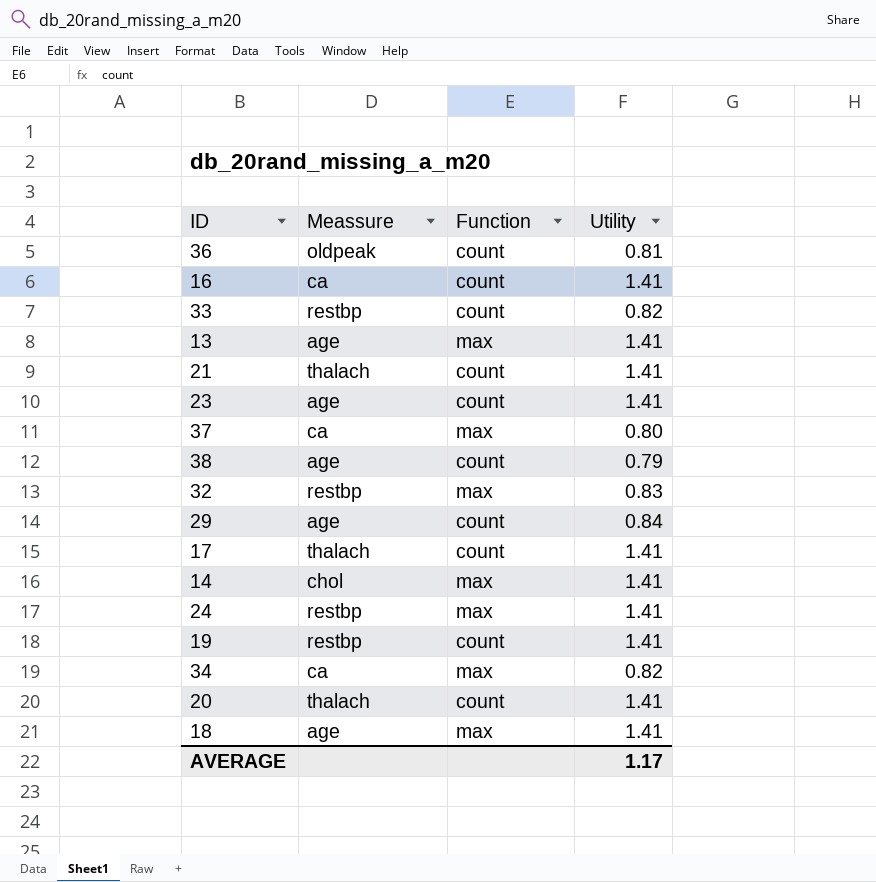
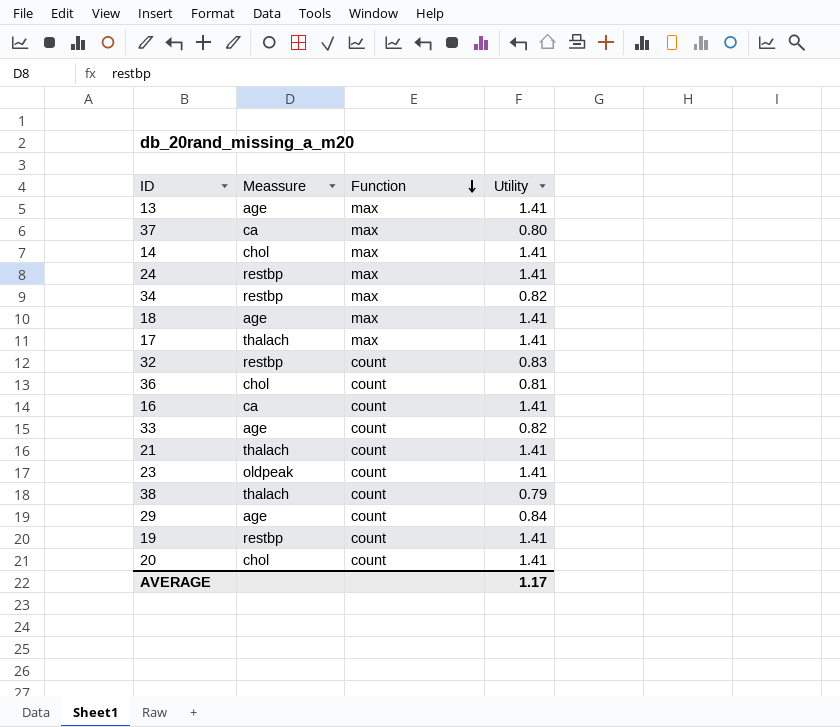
row order: none -> Function descending
34 | Meassure: ca -> restbp
17 | Function: count -> max
32 | Function: max -> count
36 | Meassure: oldpeak -> chol
33 | Meassure: restbp -> age
23 | Meassure: age -> oldpeak
38 | Meassure: age -> thalach
20 | Meassure: thalach -> chol

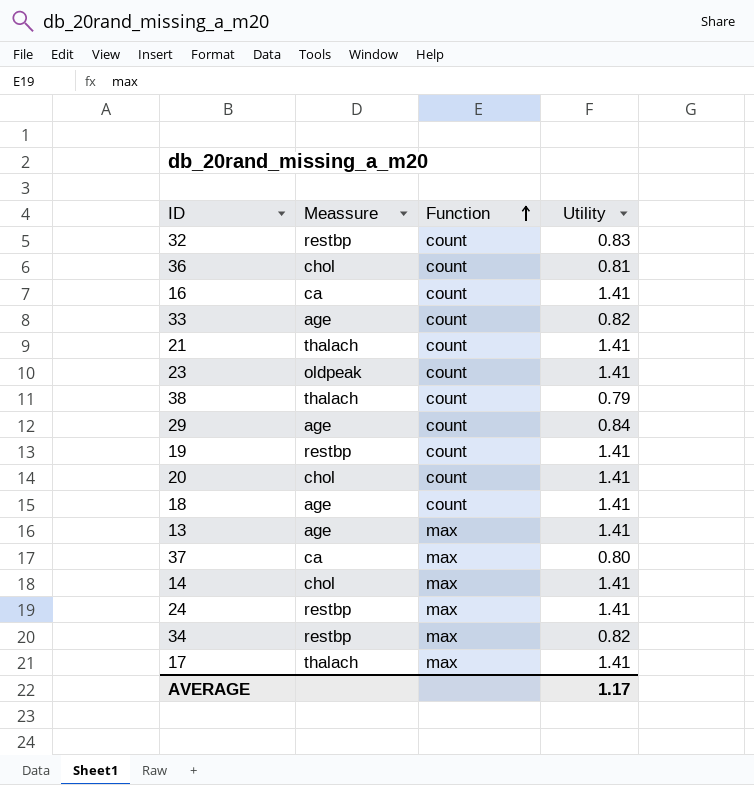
row order: Function descending -> Function ascending
18 | Function: max -> count

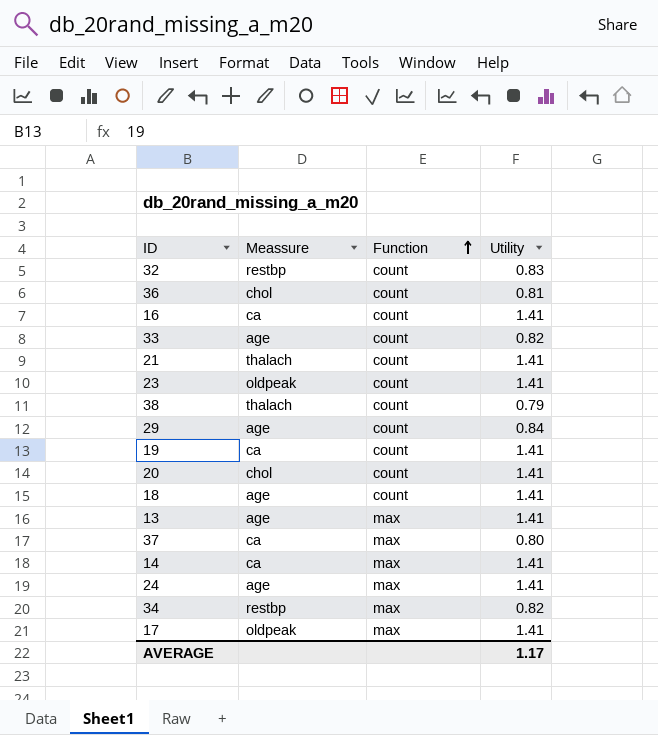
19 | Meassure: restbp -> ca
14 | Meassure: chol -> ca
24 | Meassure: restbp -> age
17 | Meassure: thalach -> oldpeak

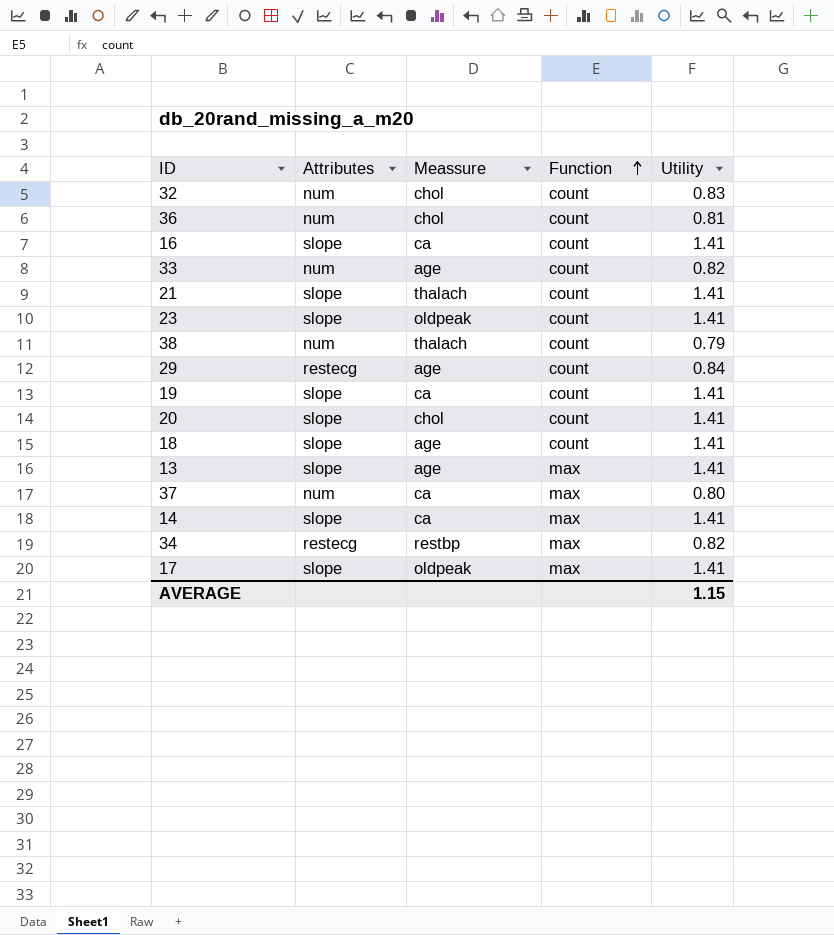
column Attributes | position: none -> 2
row 24: age | max | 1.41 -> none
32 | Meassure: restbp -> chol
AVERAGE | Utility: 1.17 -> 1.15

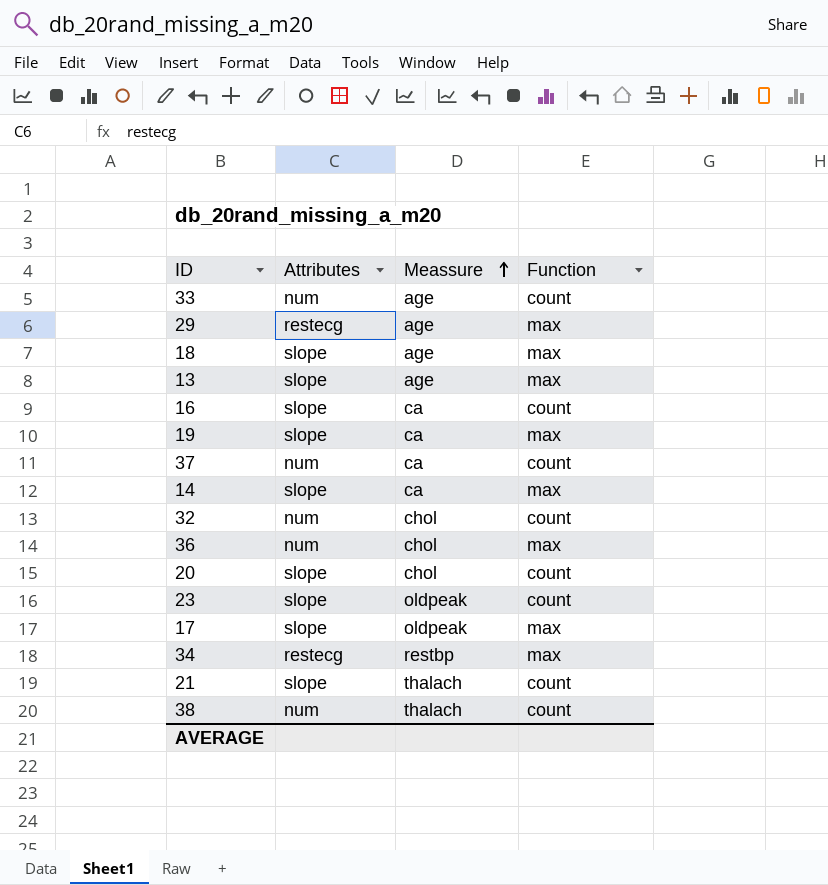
row order: Function ascending -> Meassure ascending
column Utility | position: 5 -> none
29 | Function: count -> max
18 | Function: count -> max
19 | Function: count -> max
37 | Function: max -> count
36 | Function: count -> max

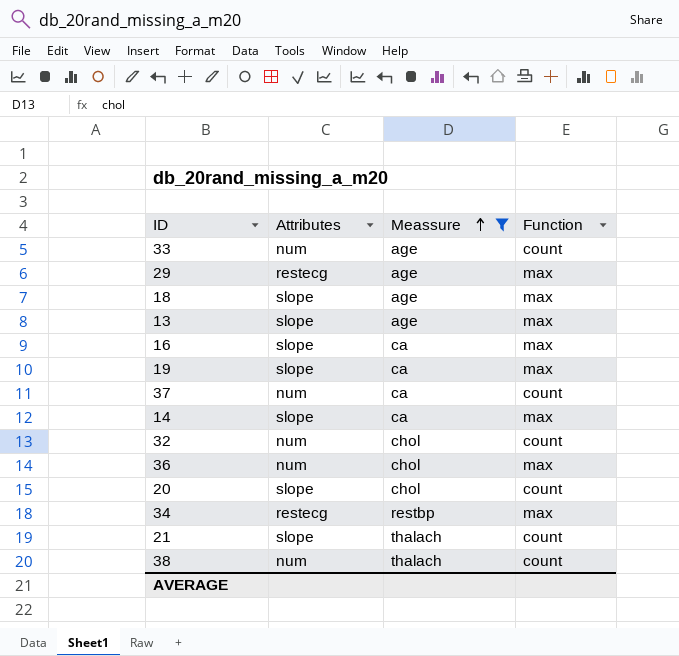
filter: none -> Meassure != oldpeak
16 | Function: count -> max

